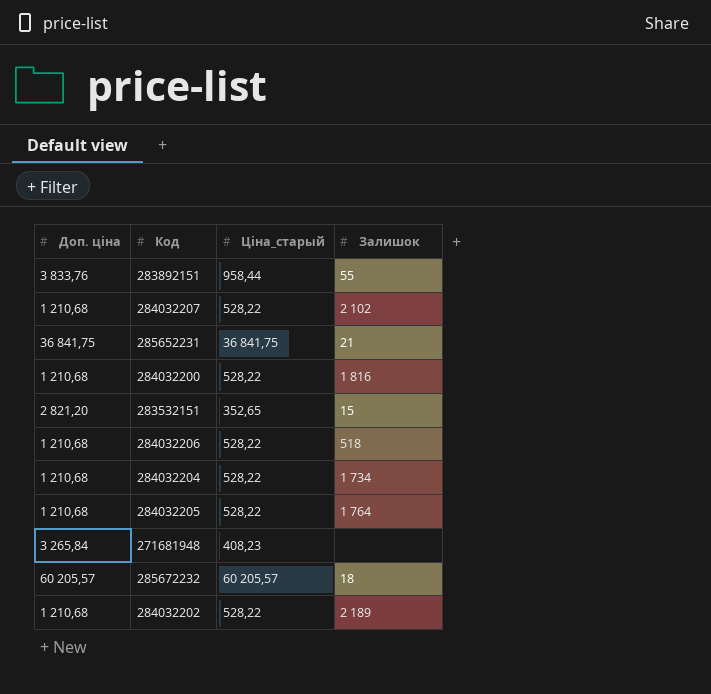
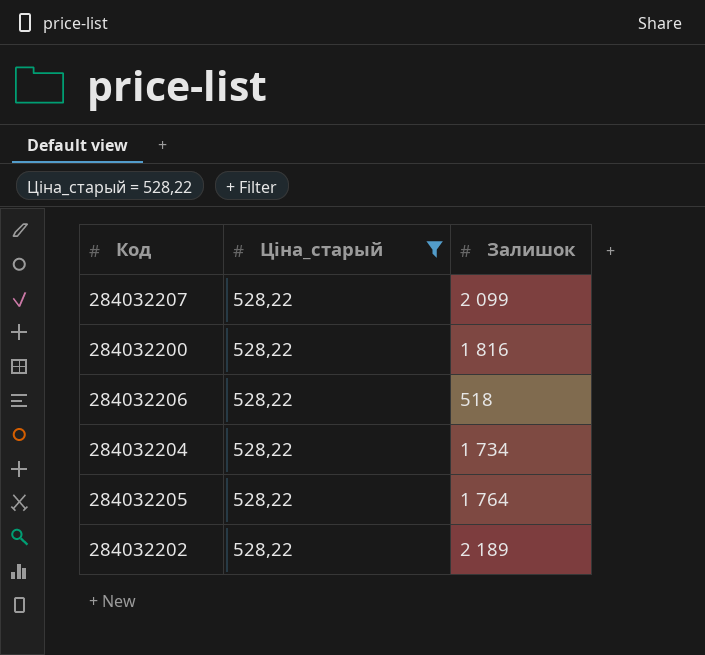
filter: none -> Ціна_старый = 528,22
column Доп. ціна | position: 1 -> none
284032207 | Залишок: 2 102 -> 2 099

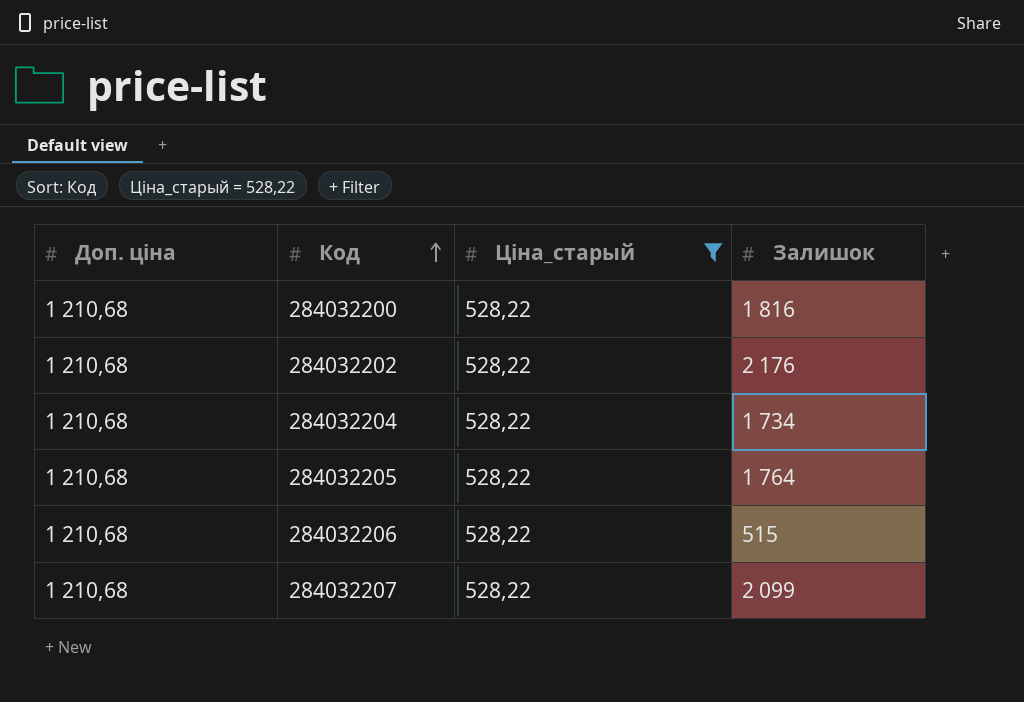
row order: none -> Код ascending
column Доп. ціна | position: none -> 1
284032202 | Залишок: 2 189 -> 2 176
284032206 | Залишок: 518 -> 515

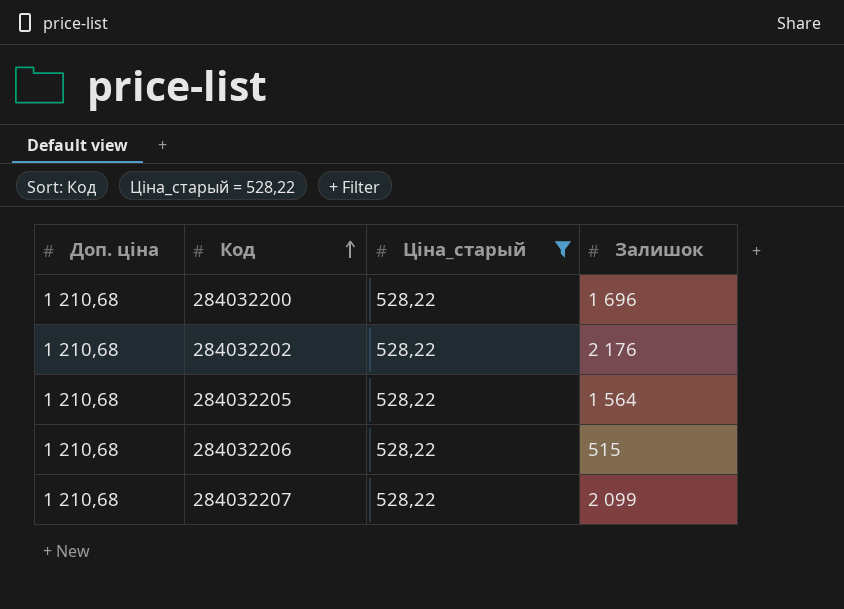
row 284032204: 1 210,68 | 528,22 | 1 734 -> none
284032200 | Залишок: 1 816 -> 1 696
284032205 | Залишок: 1 764 -> 1 564

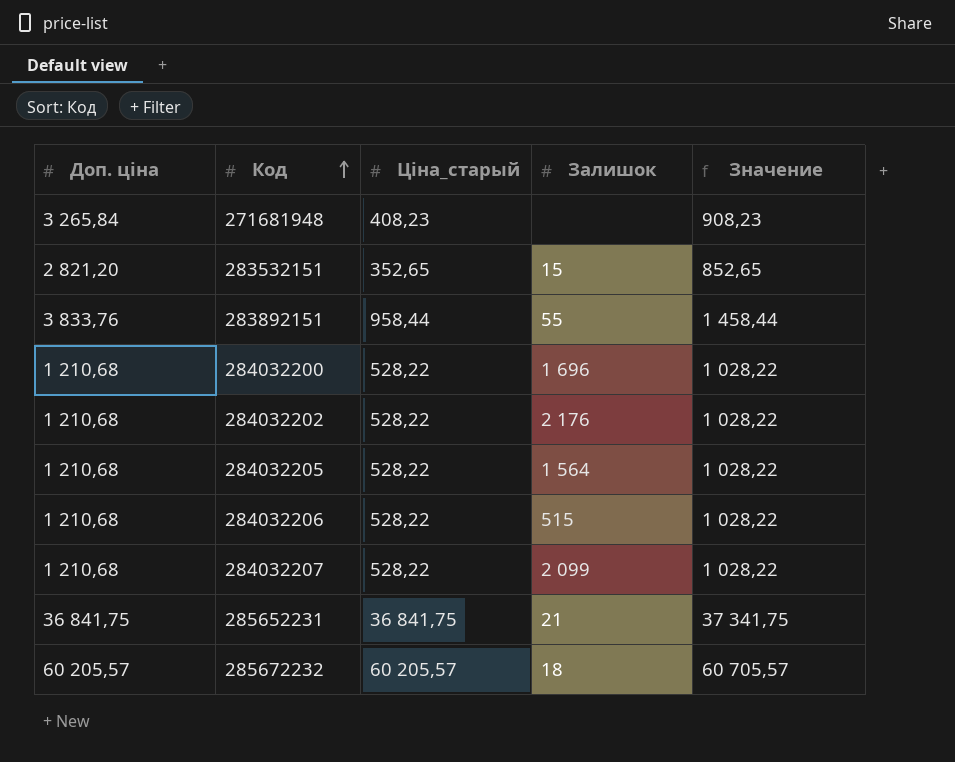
filter: Ціна_старый = 528,22 -> none
column Значение | formula: none -> [Ціна_старый] + 500

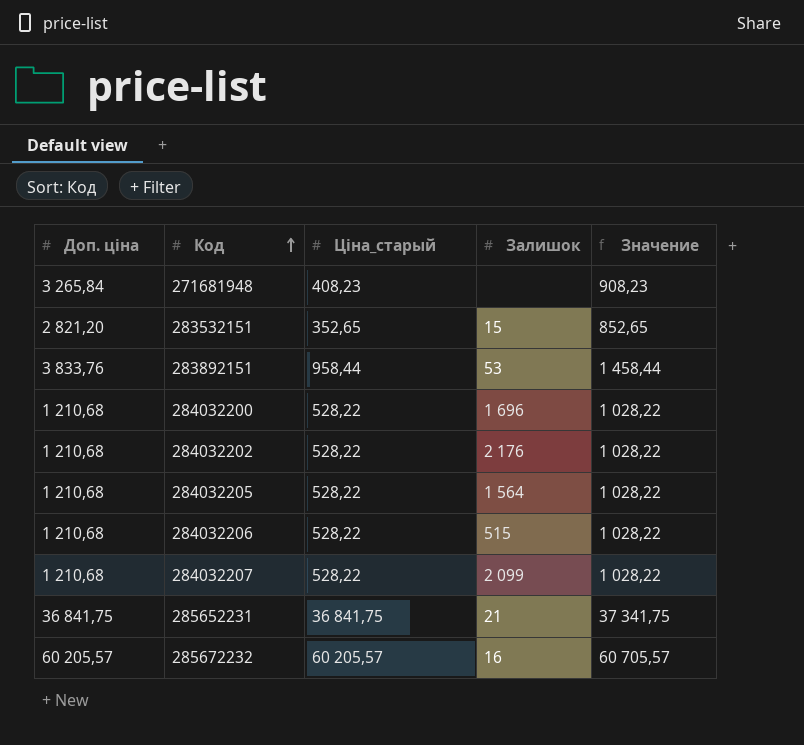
283892151 | Залишок: 55 -> 53
285672232 | Залишок: 18 -> 16

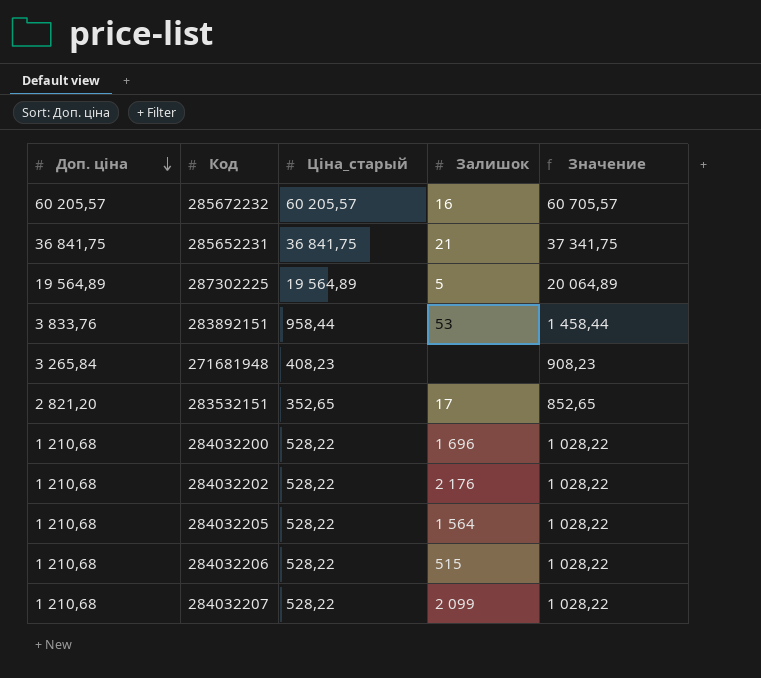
row order: Код ascending -> Доп. ціна descending
row 287302225: none -> 19 564,89 | 19 564,89 | 5 | 20 064,89
283532151 | Залишок: 15 -> 17

